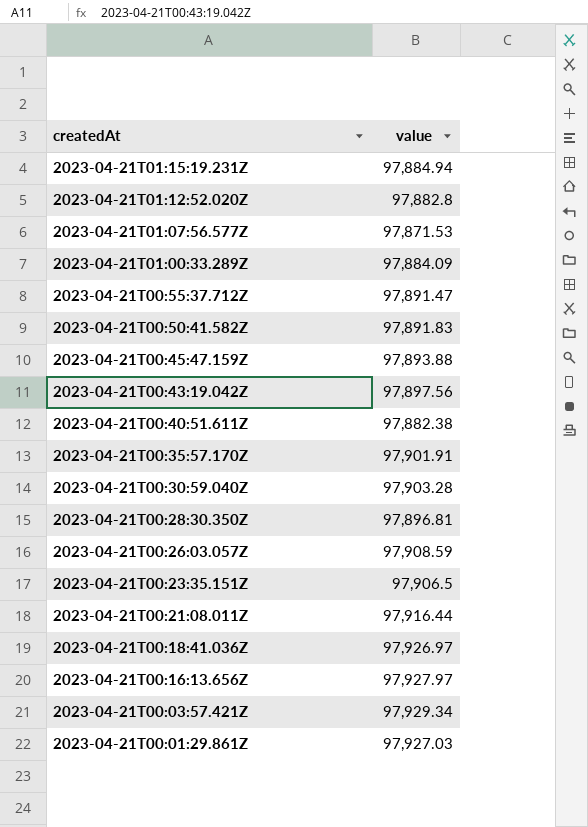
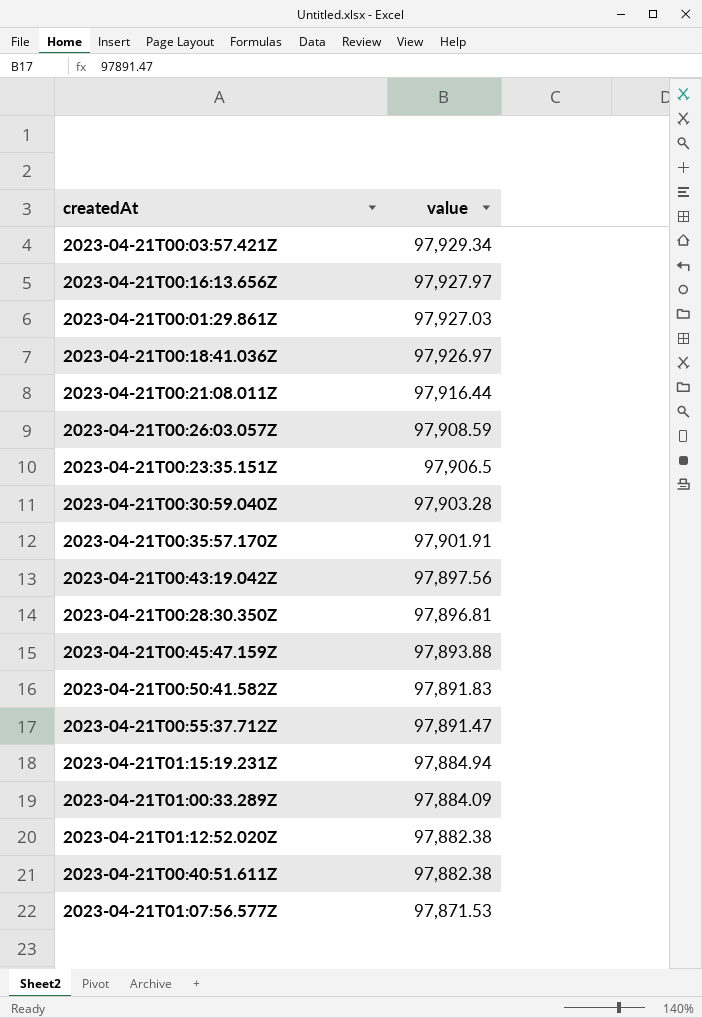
row order: createdAt descending -> value descending
2023-04-21T01:12:52.020Z | value: 97,882.8 -> 97,882.38

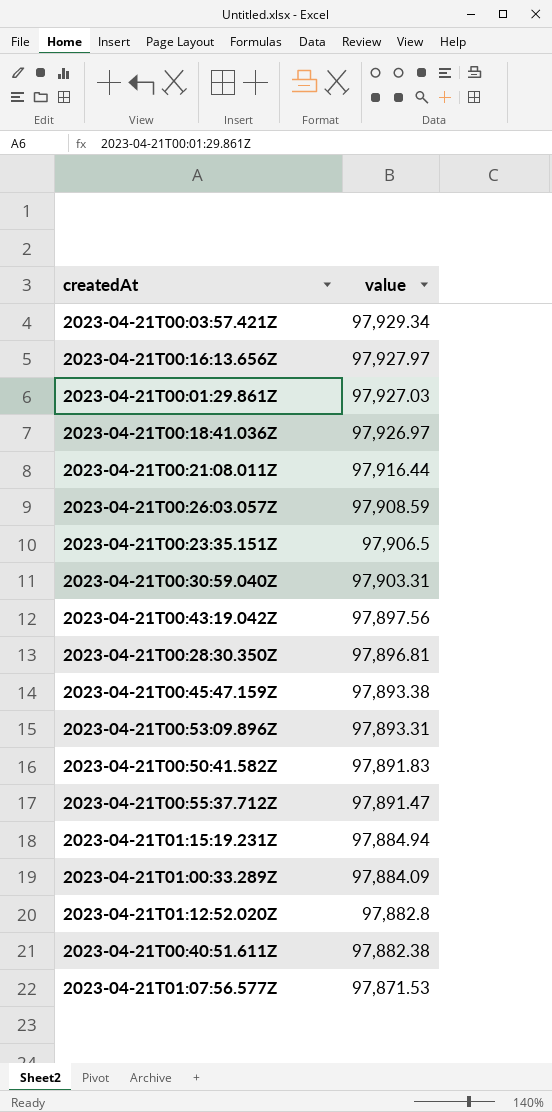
row 2023-04-21T00:35:57.170Z: 97,901.91 -> none
2023-04-21T00:30:59.040Z | value: 97,903.28 -> 97,903.31
2023-04-21T00:45:47.159Z | value: 97,893.88 -> 97,893.38
row 2023-04-21T00:53:09.896Z: none -> 97,893.31
2023-04-21T01:12:52.020Z | value: 97,882.38 -> 97,882.8

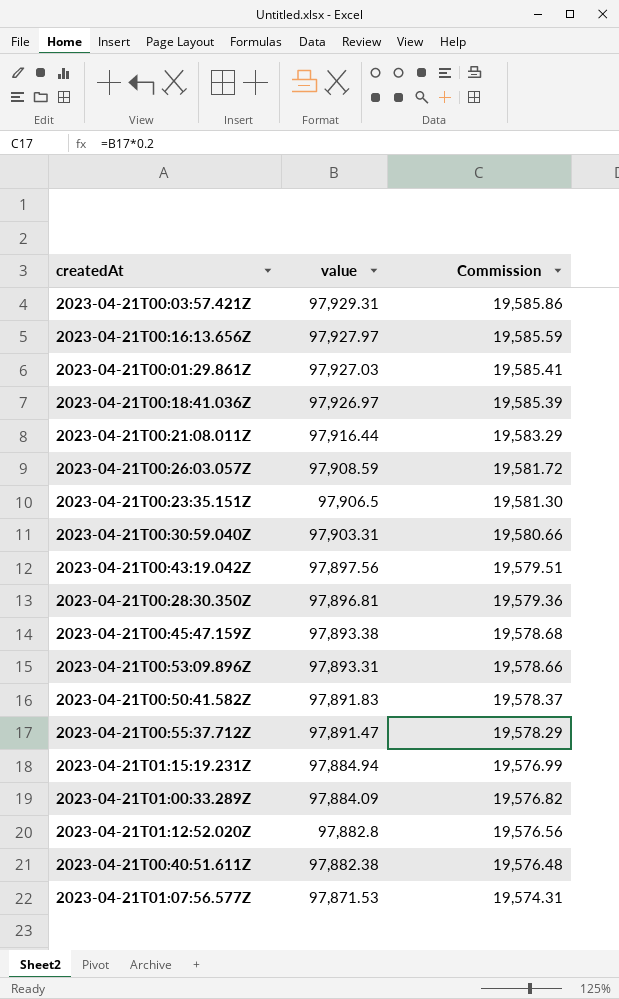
column Commission | formula: none -> [value] * 0.2
2023-04-21T00:03:57.421Z | value: 97,929.34 -> 97,929.31

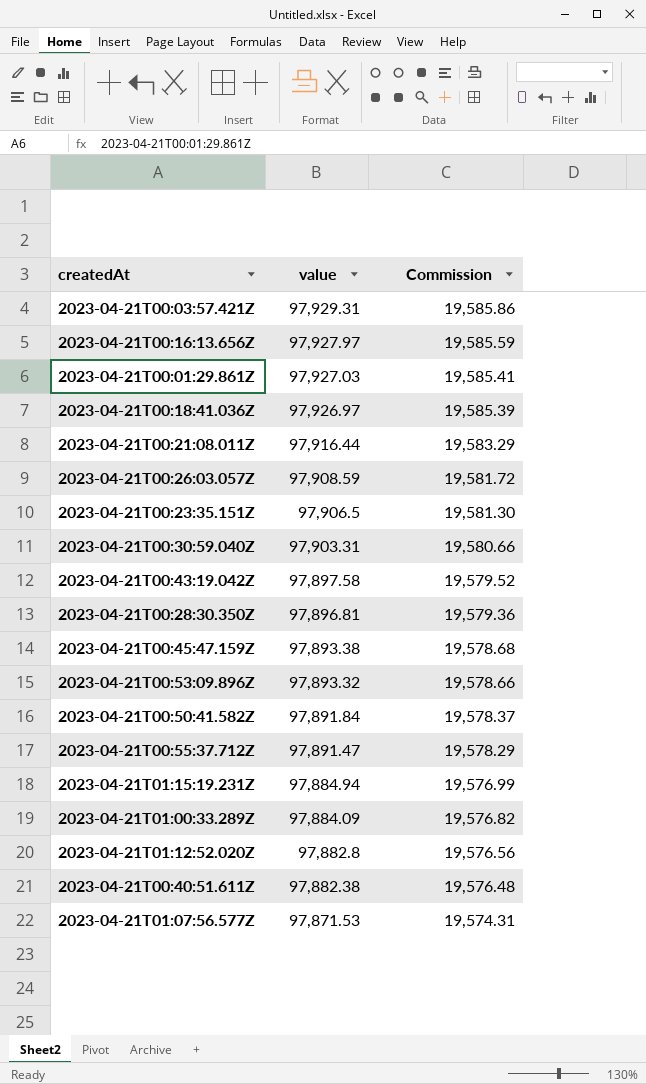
2023-04-21T00:43:19.042Z | value: 97,897.56 -> 97,897.58
2023-04-21T00:43:19.042Z | Commission: 19,579.51 -> 19,579.52
2023-04-21T00:53:09.896Z | value: 97,893.31 -> 97,893.32
2023-04-21T00:50:41.582Z | value: 97,891.83 -> 97,891.84

